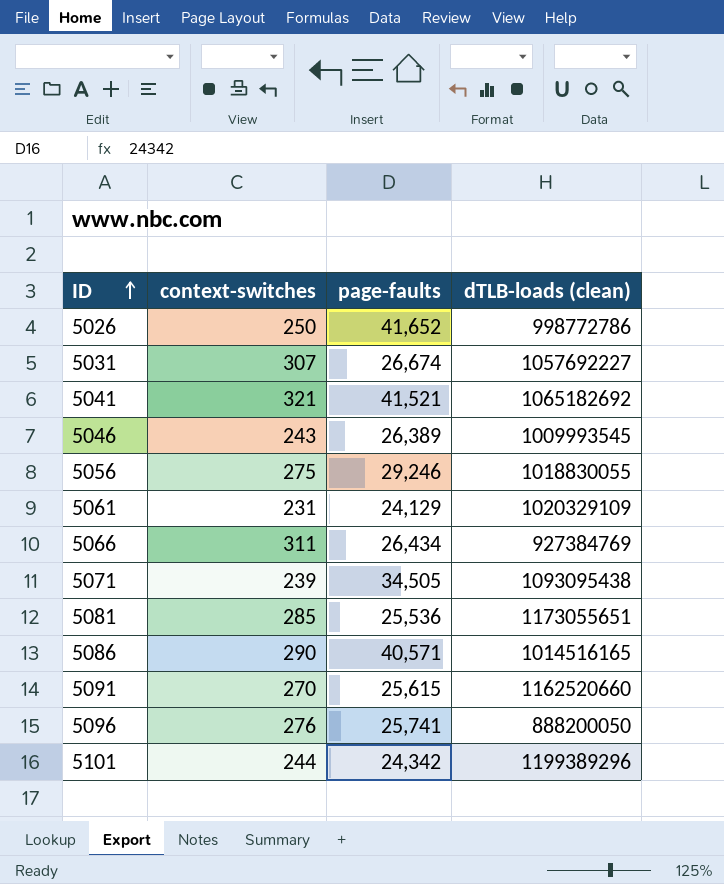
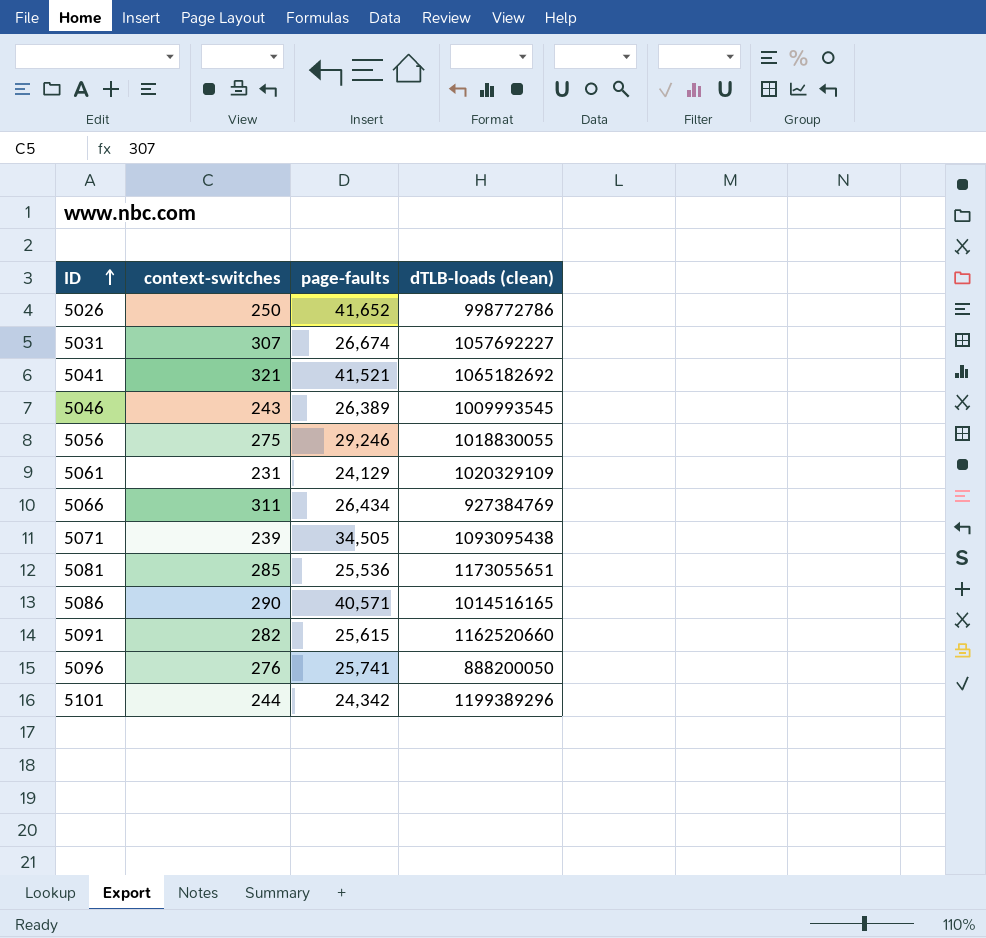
5091 | context-switches: 270 -> 282

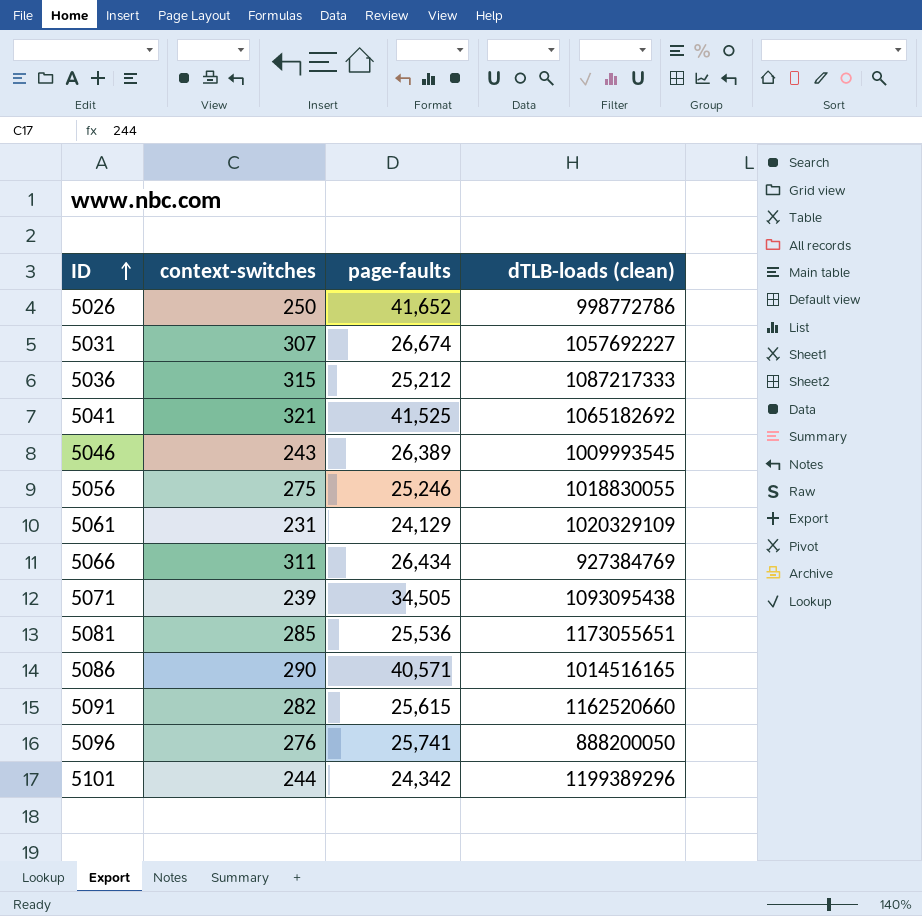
row 5036: none -> 315 | 25,212 | 1087217333
5041 | page-faults: 41,521 -> 41,525
5056 | page-faults: 29,246 -> 25,246

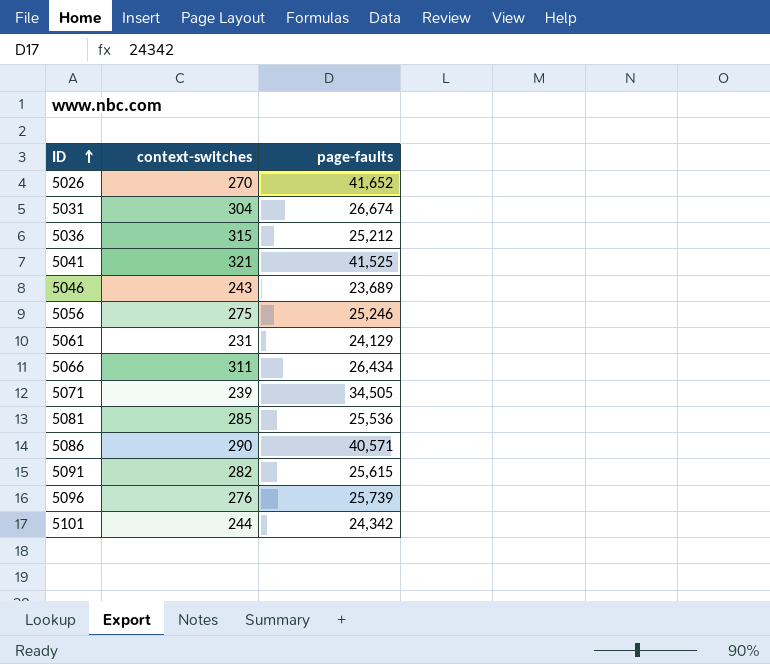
column dTLB-loads (clean) | position: 4 -> none
5026 | context-switches: 250 -> 270
5031 | context-switches: 307 -> 304
5046 | page-faults: 26,389 -> 23,689
5096 | page-faults: 25,741 -> 25,739

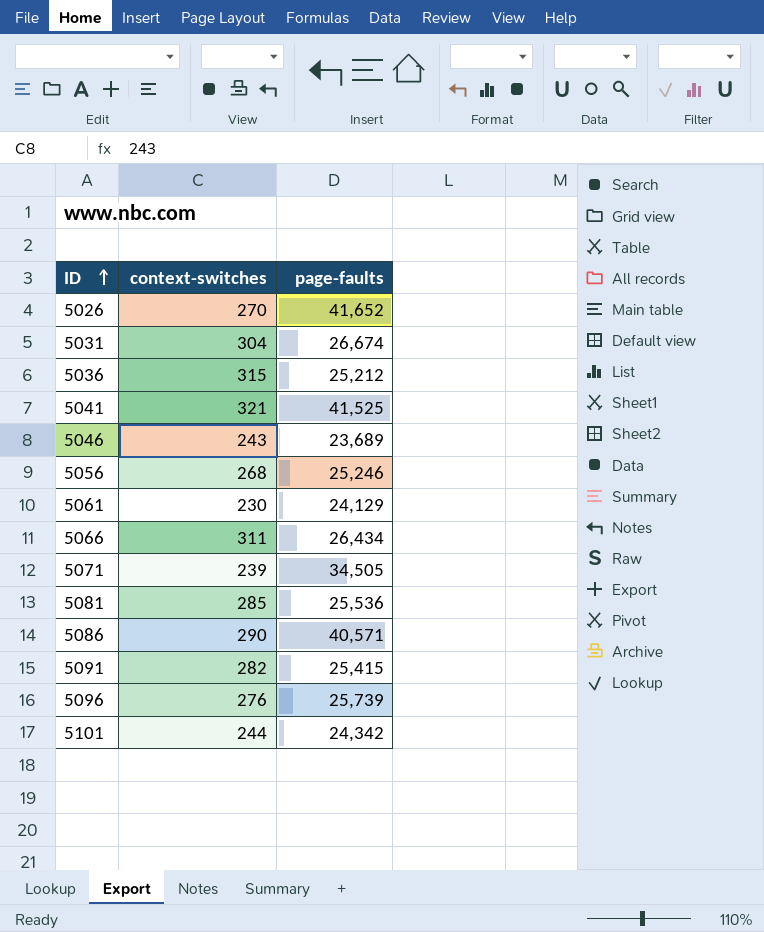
5056 | context-switches: 275 -> 268
5061 | context-switches: 231 -> 230
5091 | page-faults: 25,615 -> 25,415

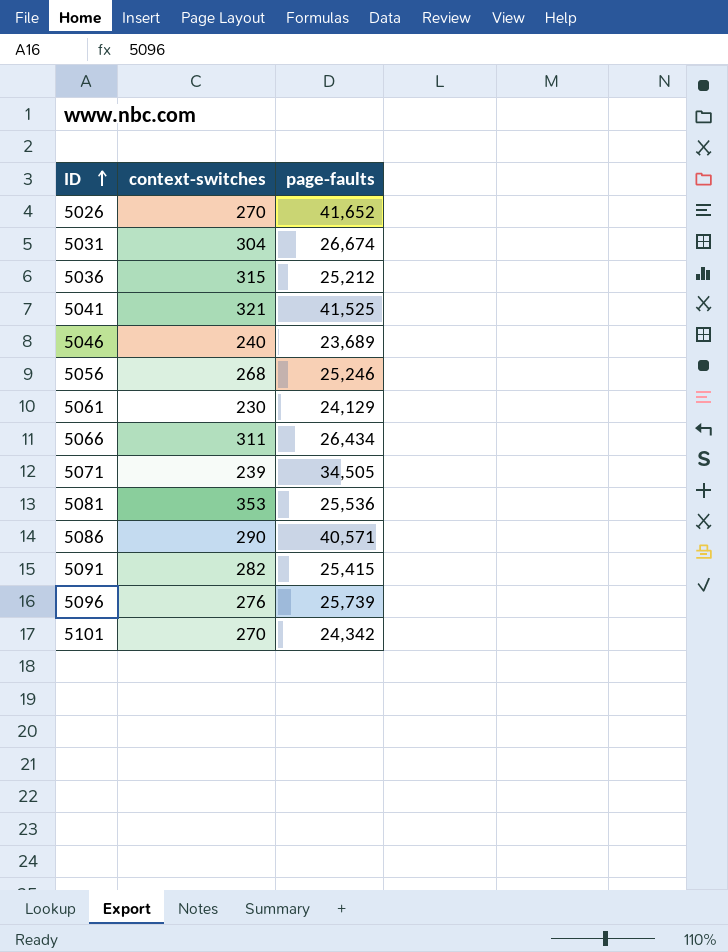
5046 | context-switches: 243 -> 240
5081 | context-switches: 285 -> 353
5101 | context-switches: 244 -> 270

